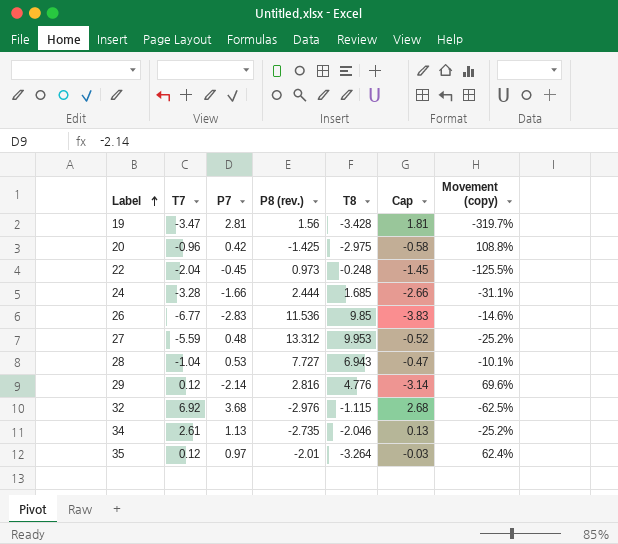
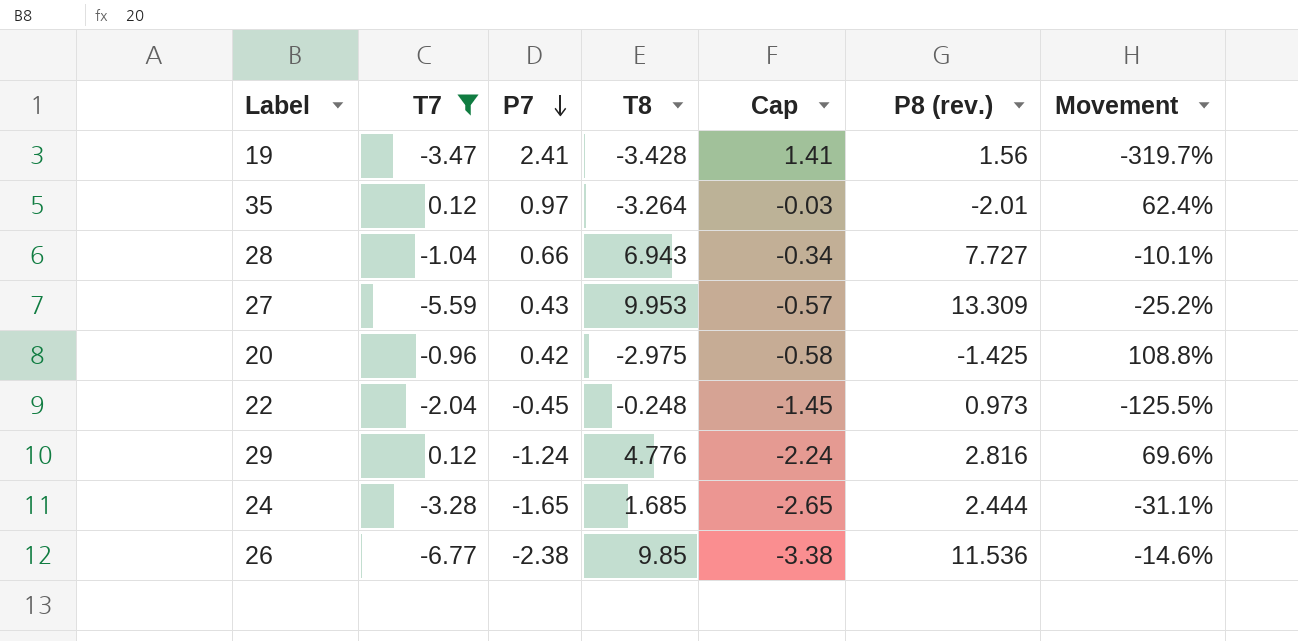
filter: none -> T7 <= 0.12
row order: Label ascending -> P7 descending
column P8 (rev.) | position: 4 -> 6
column name: Movement (copy) -> Movement
19 | P7: 2.81 -> 2.41
19 | Cap: 1.81 -> 1.41
28 | P7: 0.53 -> 0.66
28 | Cap: -0.47 -> -0.34
27 | P7: 0.48 -> 0.43
27 | Cap: -0.52 -> -0.57
27 | P8 (rev.): 13.312 -> 13.309
29 | P7: -2.14 -> -1.24
29 | Cap: -3.14 -> -2.24
24 | P7: -1.66 -> -1.65
24 | Cap: -2.66 -> -2.65
26 | P7: -2.83 -> -2.38
26 | Cap: -3.83 -> -3.38

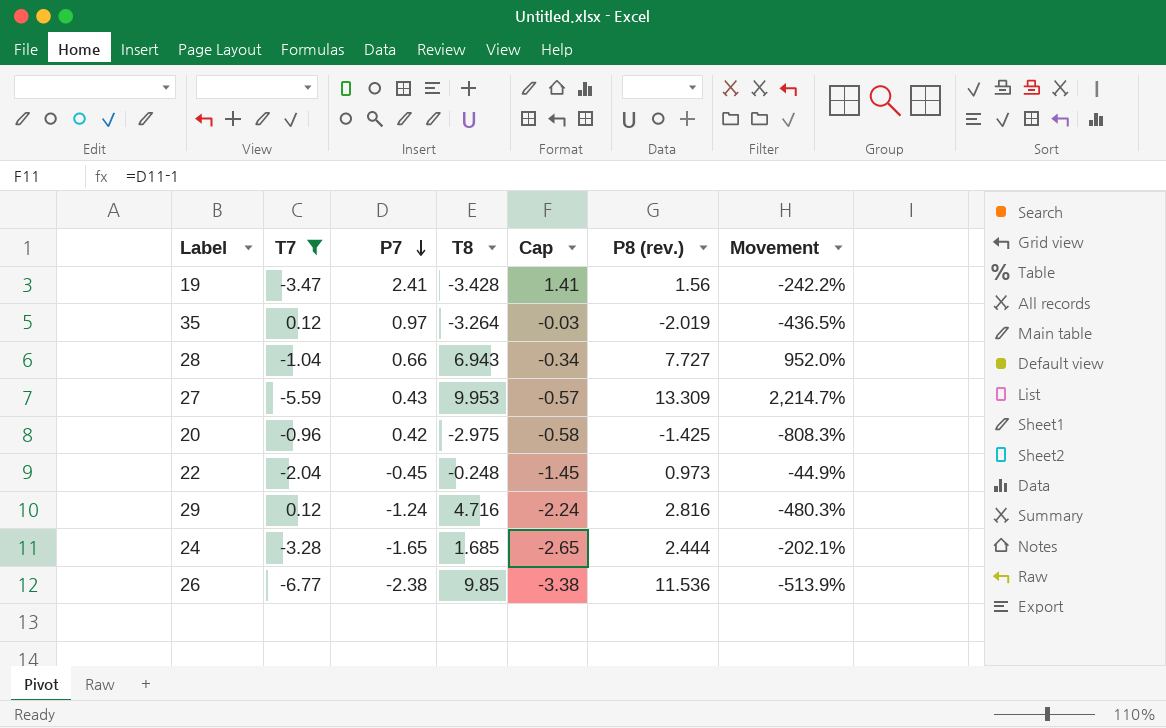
column Movement | formula: ([T8] - [P8 (rev.)]) / [P8 (rev.)] -> ([T8] - [P7]) / [P7]
35 | P8 (rev.): -2.01 -> -2.019
29 | T8: 4.776 -> 4.716

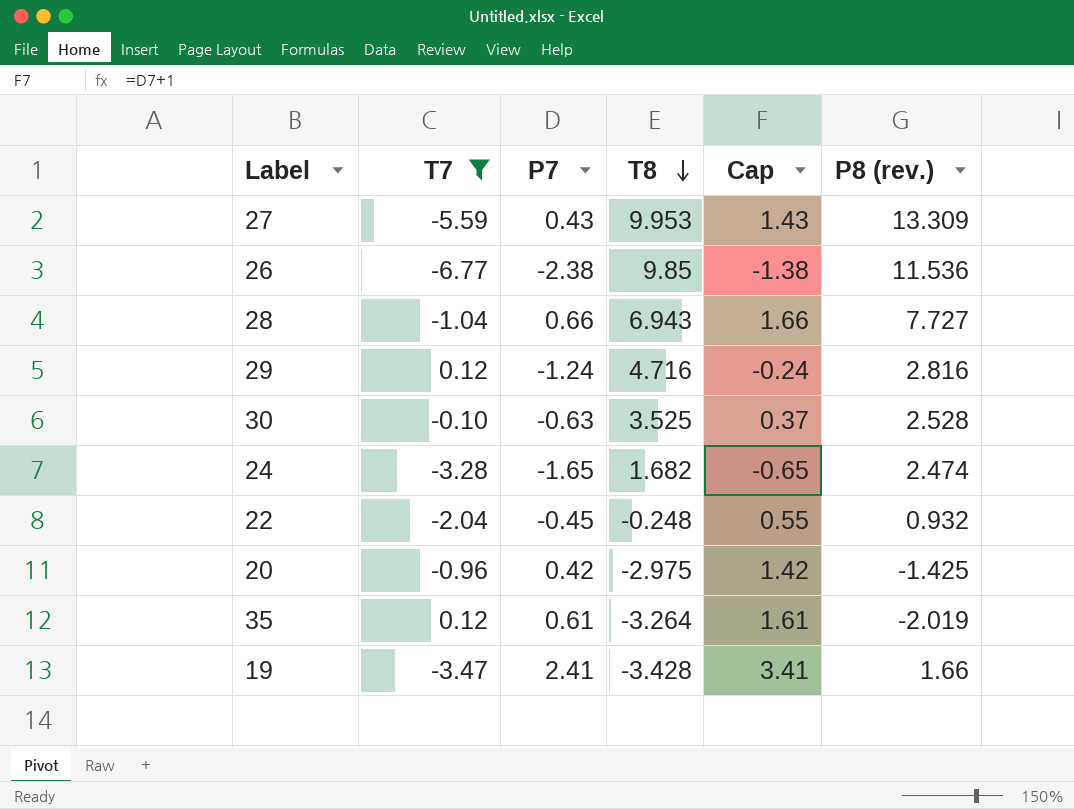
row order: P7 descending -> T8 descending
column Movement | formula: ([T8] - [P7]) / [P7] -> none
column Cap | formula: [P7] - 1 -> [P7] + 1
row 30: none -> -0.10 | -0.63 | 3.525 | 0.37 | 2.528
24 | T8: 1.685 -> 1.682
24 | P8 (rev.): 2.444 -> 2.474
22 | P8 (rev.): 0.973 -> 0.932
35 | P7: 0.97 -> 0.61
19 | P8 (rev.): 1.56 -> 1.66

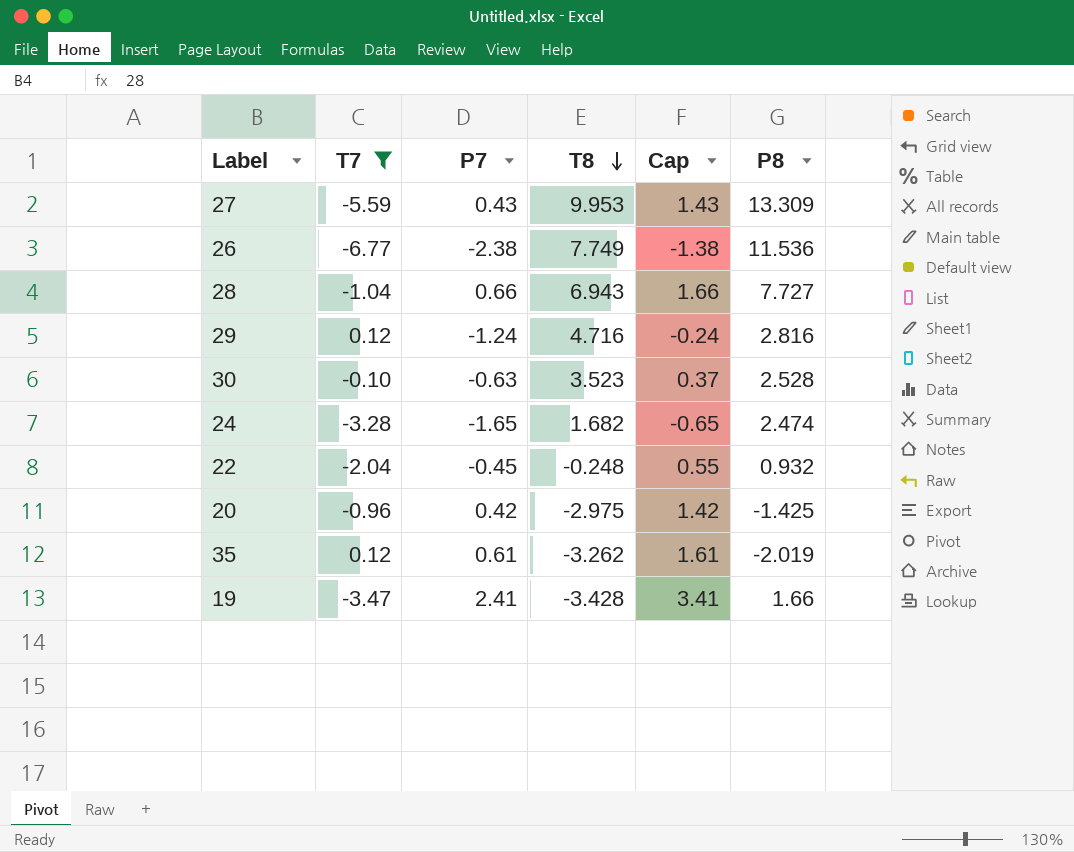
column name: P8 (rev.) -> P8
26 | T8: 9.85 -> 7.749
30 | T8: 3.525 -> 3.523
35 | T8: -3.264 -> -3.262

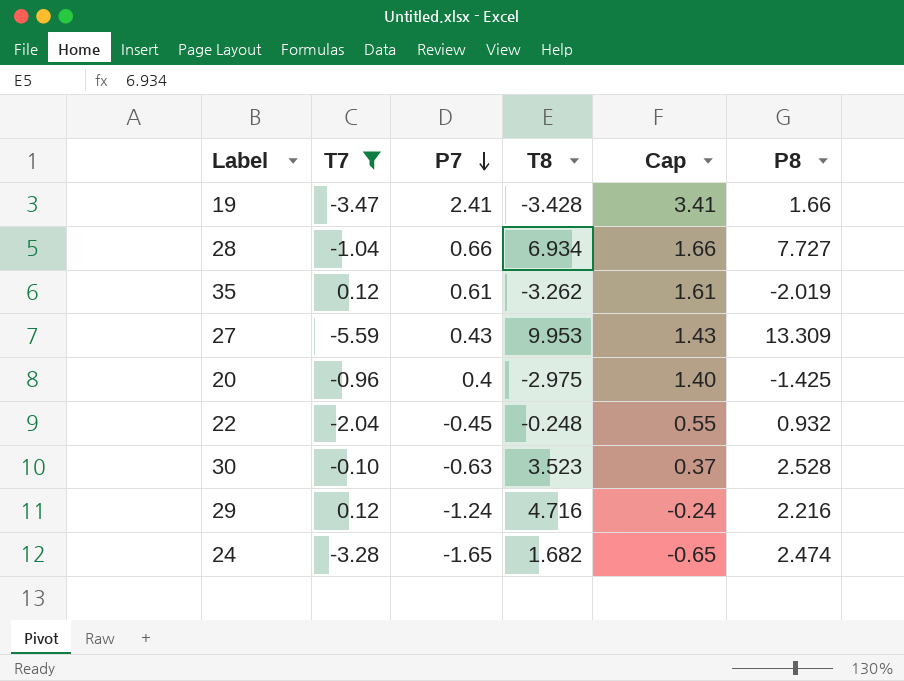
row order: T8 descending -> P7 descending
row 26: -6.77 | -2.38 | 7.749 | -1.38 | 11.536 -> none
28 | T8: 6.943 -> 6.934
20 | P7: 0.42 -> 0.4
20 | Cap: 1.42 -> 1.40
29 | P8: 2.816 -> 2.216

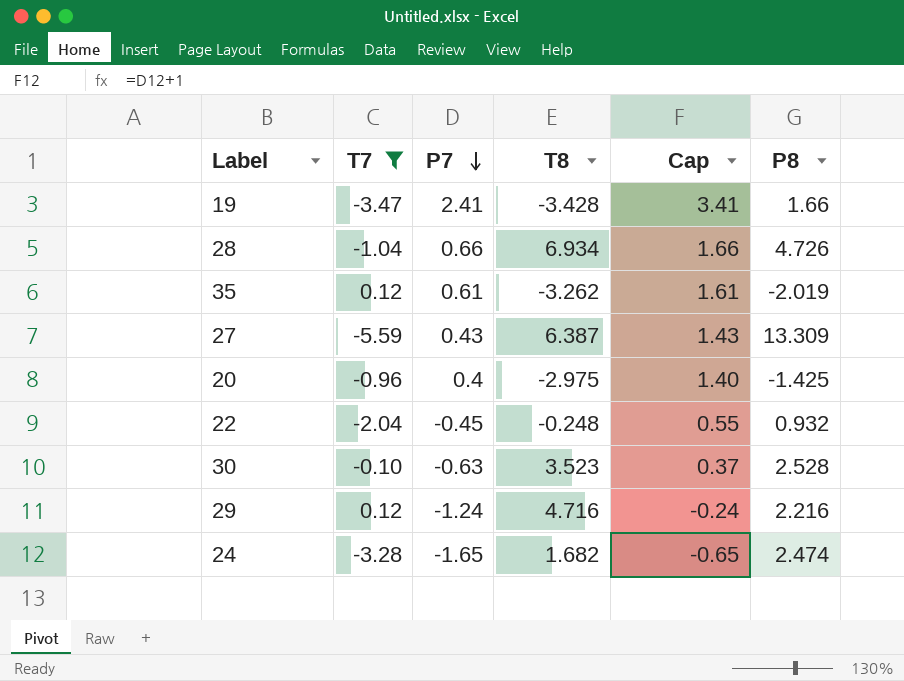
28 | P8: 7.727 -> 4.726
27 | T8: 9.953 -> 6.387

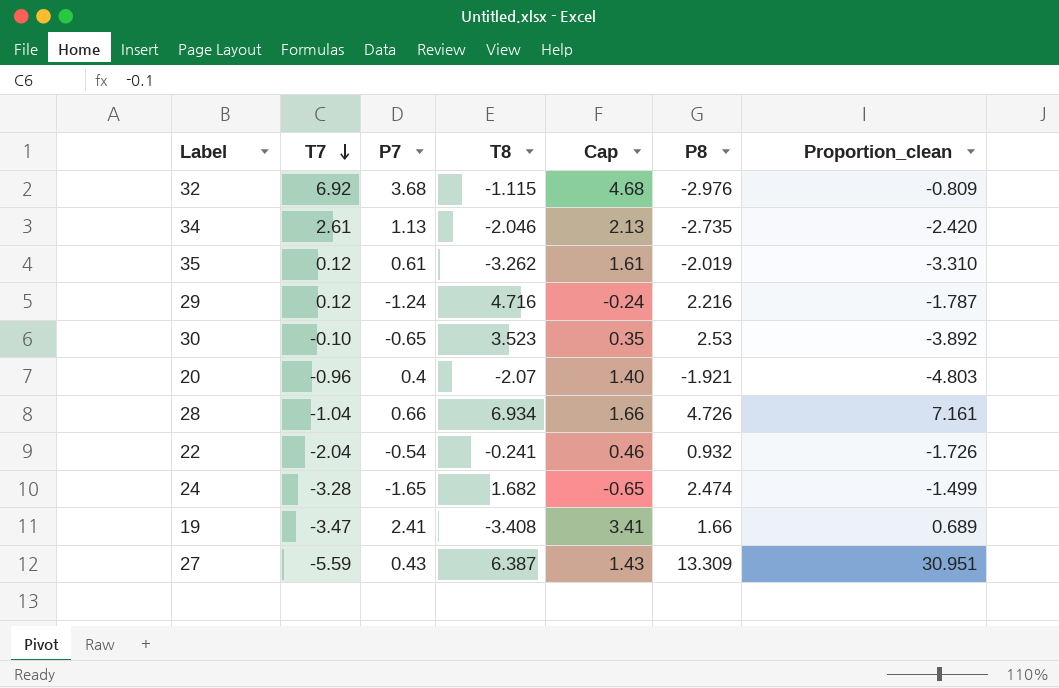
filter: T7 <= 0.12 -> none
row order: P7 descending -> T7 descending
column Proportion_clean | formula: none -> [P8] / [P7]
30 | P7: -0.63 -> -0.65
30 | Cap: 0.37 -> 0.35
30 | P8: 2.528 -> 2.53
20 | T8: -2.975 -> -2.07
20 | P8: -1.425 -> -1.921
22 | P7: -0.45 -> -0.54
22 | T8: -0.248 -> -0.241
22 | Cap: 0.55 -> 0.46
19 | T8: -3.428 -> -3.408

